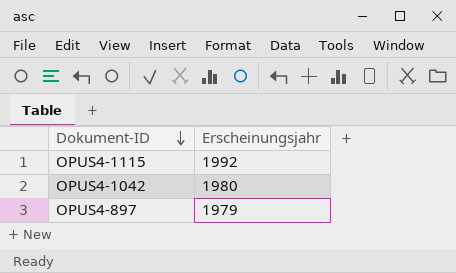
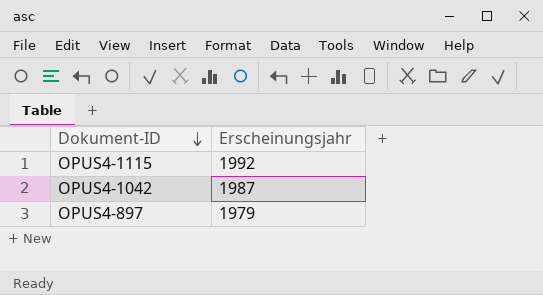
OPUS4-1042 | Erscheinungsjahr: 1980 -> 1987

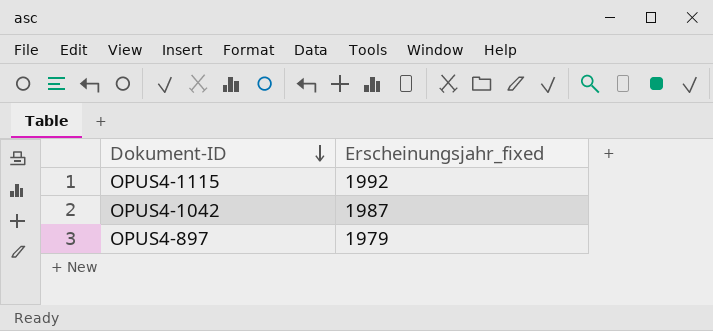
column name: Erscheinungsjahr -> Erscheinungsjahr_fixed

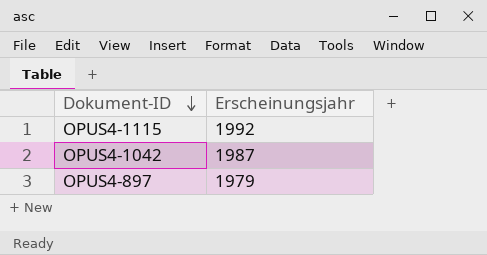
column name: Erscheinungsjahr_fixed -> Erscheinungsjahr

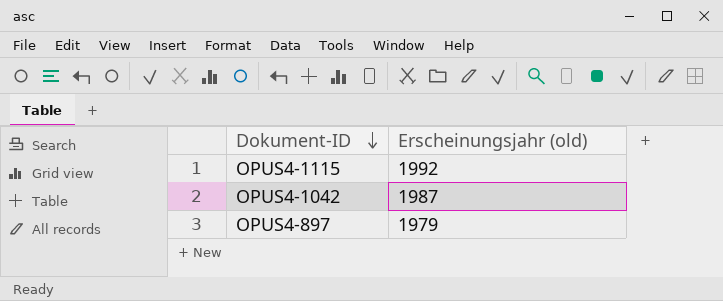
column name: Erscheinungsjahr -> Erscheinungsjahr (old)

